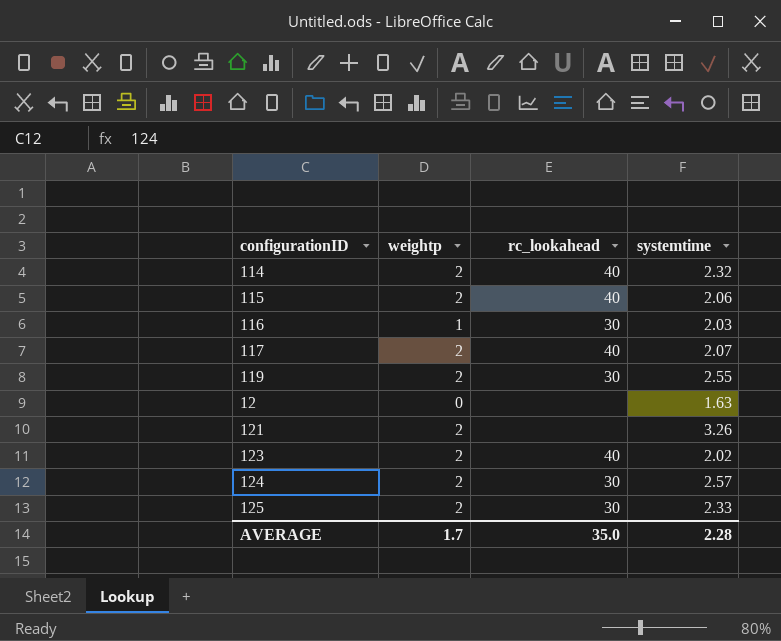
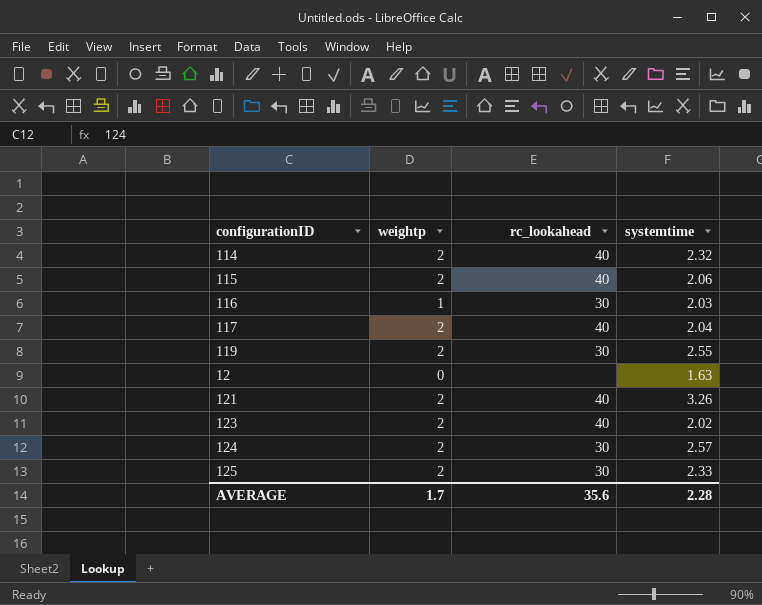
117 | systemtime: 2.07 -> 2.04
121 | rc_lookahead: none -> 40
AVERAGE | rc_lookahead: 35.0 -> 35.6

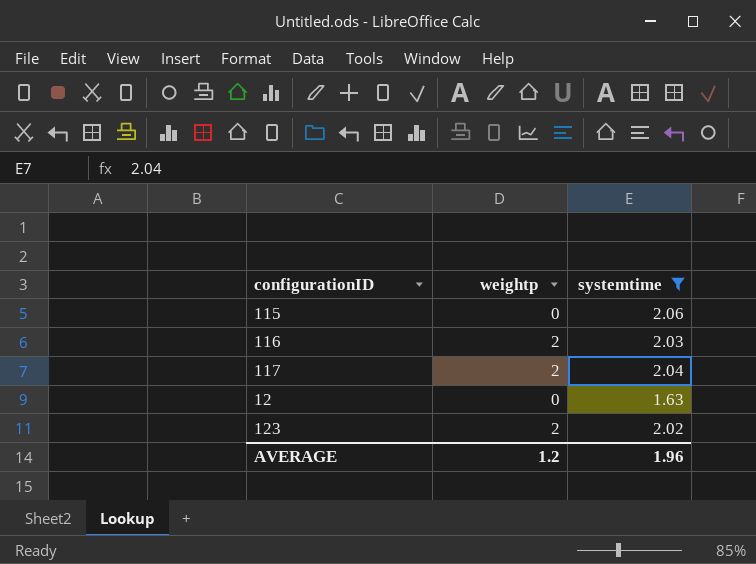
filter: none -> systemtime <= 2.06
column rc_lookahead | position: 3 -> none
115 | weightp: 2 -> 0
116 | weightp: 1 -> 2
AVERAGE | weightp: 1.7 -> 1.2
AVERAGE | systemtime: 2.28 -> 1.96

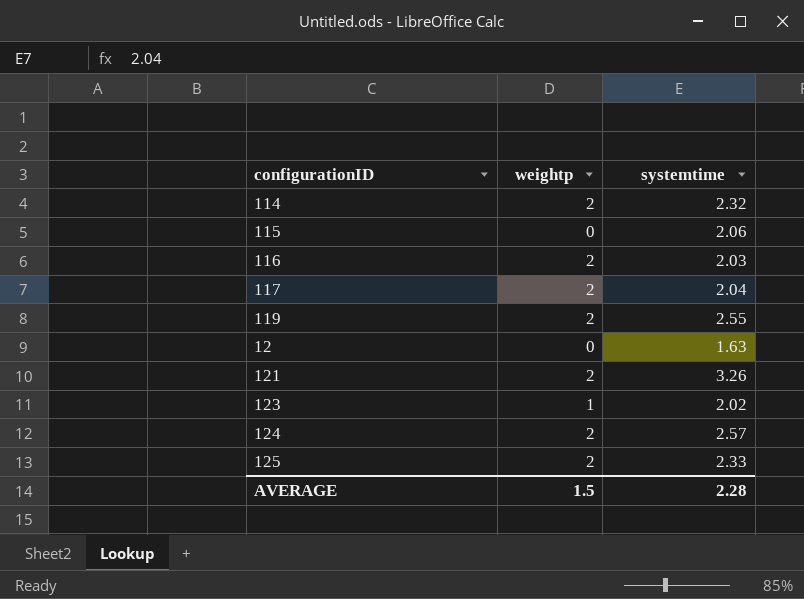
filter: systemtime <= 2.06 -> none
123 | weightp: 2 -> 1
AVERAGE | weightp: 1.2 -> 1.5
AVERAGE | systemtime: 1.96 -> 2.28

